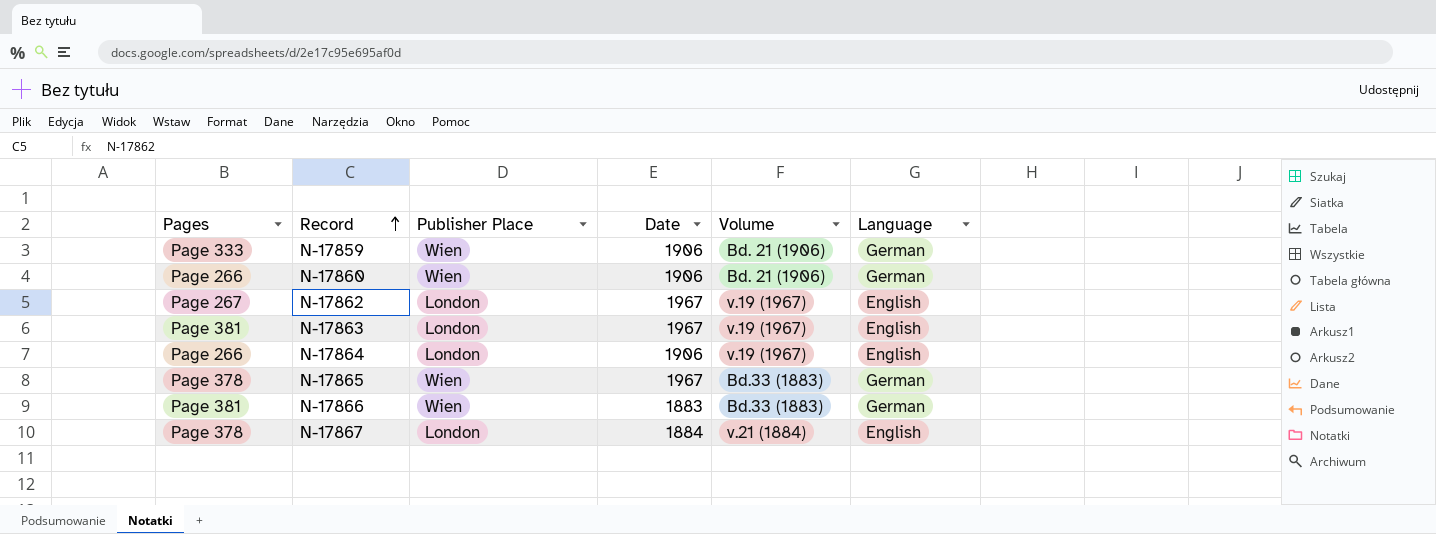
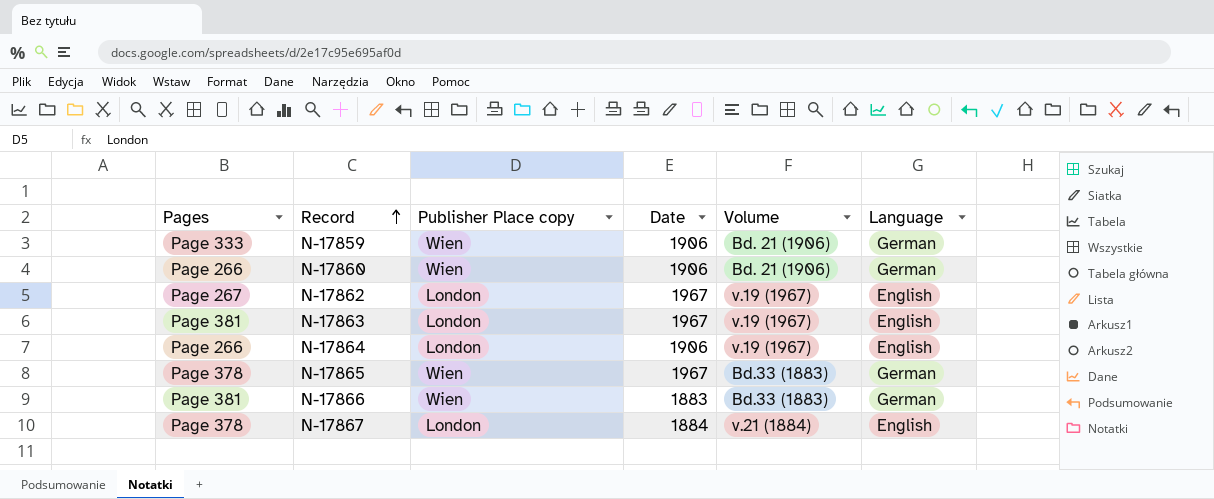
column name: Publisher Place -> Publisher Place copy

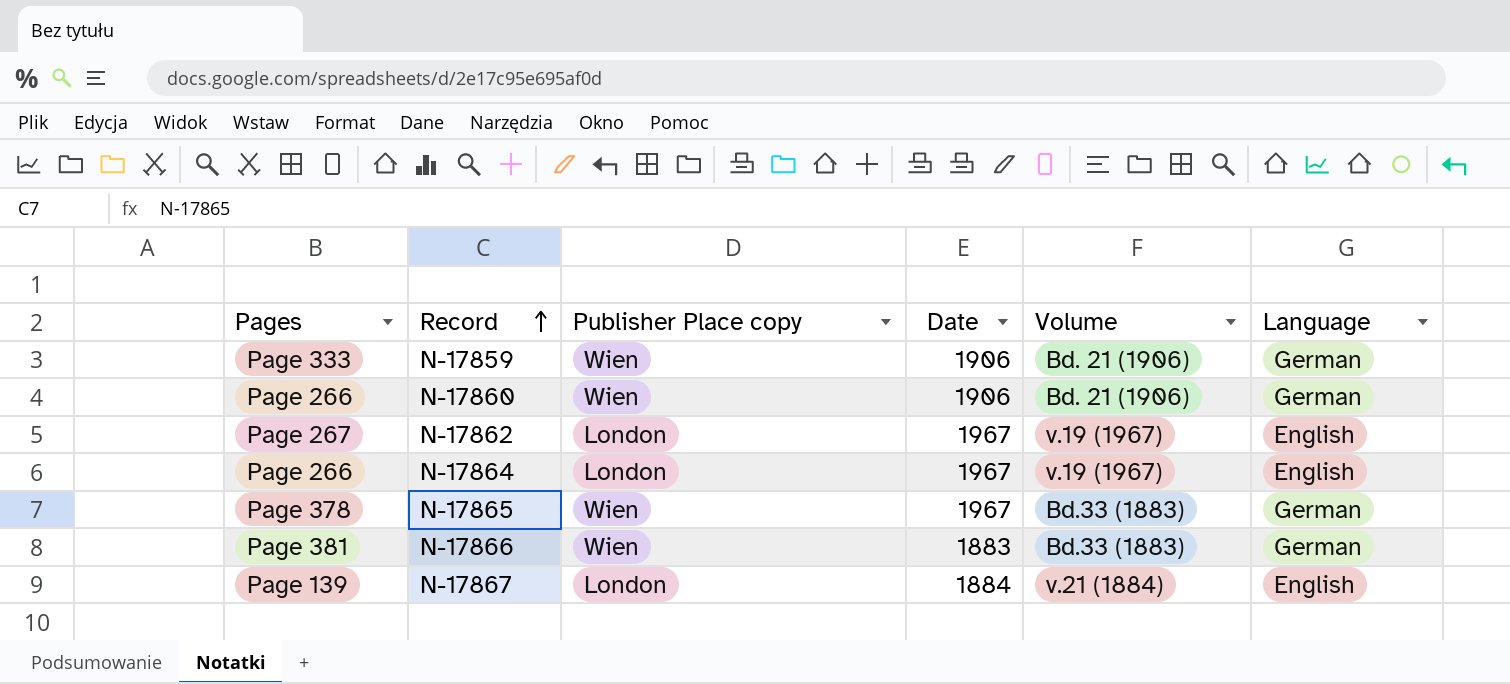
row N-17863: Page 381 | London | 1967 | v.19 (1967) | English -> none
N-17864 | Date: 1906 -> 1967
N-17867 | Pages: Page 378 -> Page 139

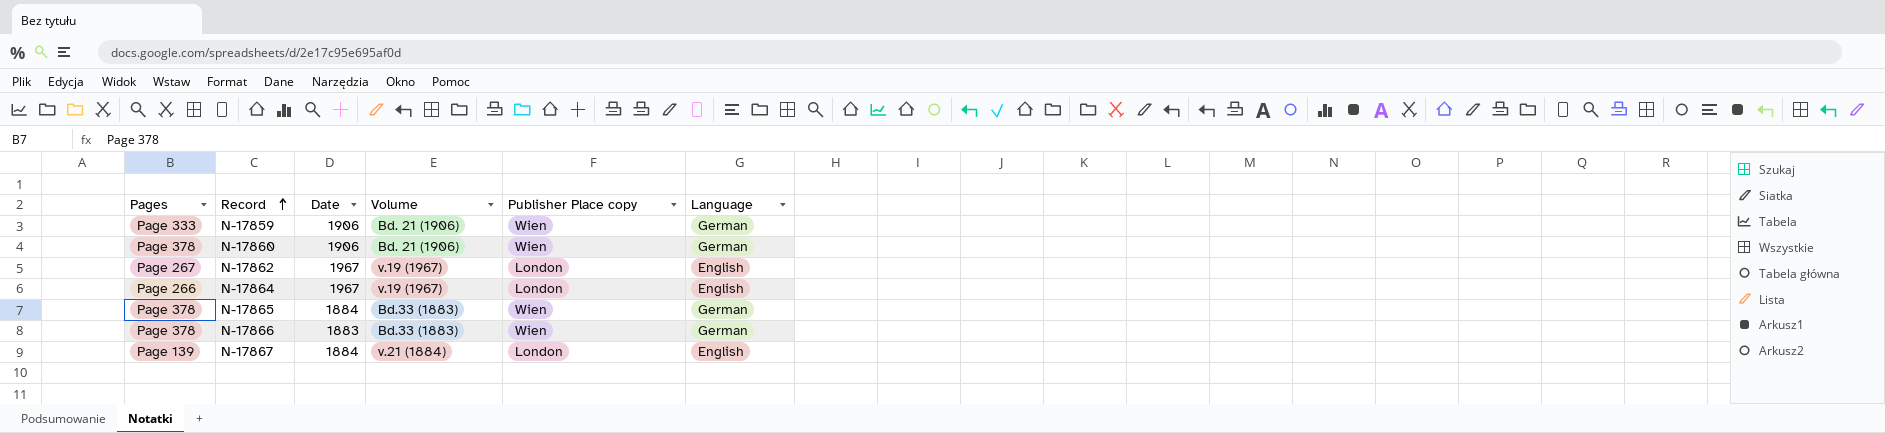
column Publisher Place copy | position: 3 -> 5
N-17860 | Pages: Page 266 -> Page 378
N-17865 | Date: 1967 -> 1884
N-17866 | Pages: Page 381 -> Page 378

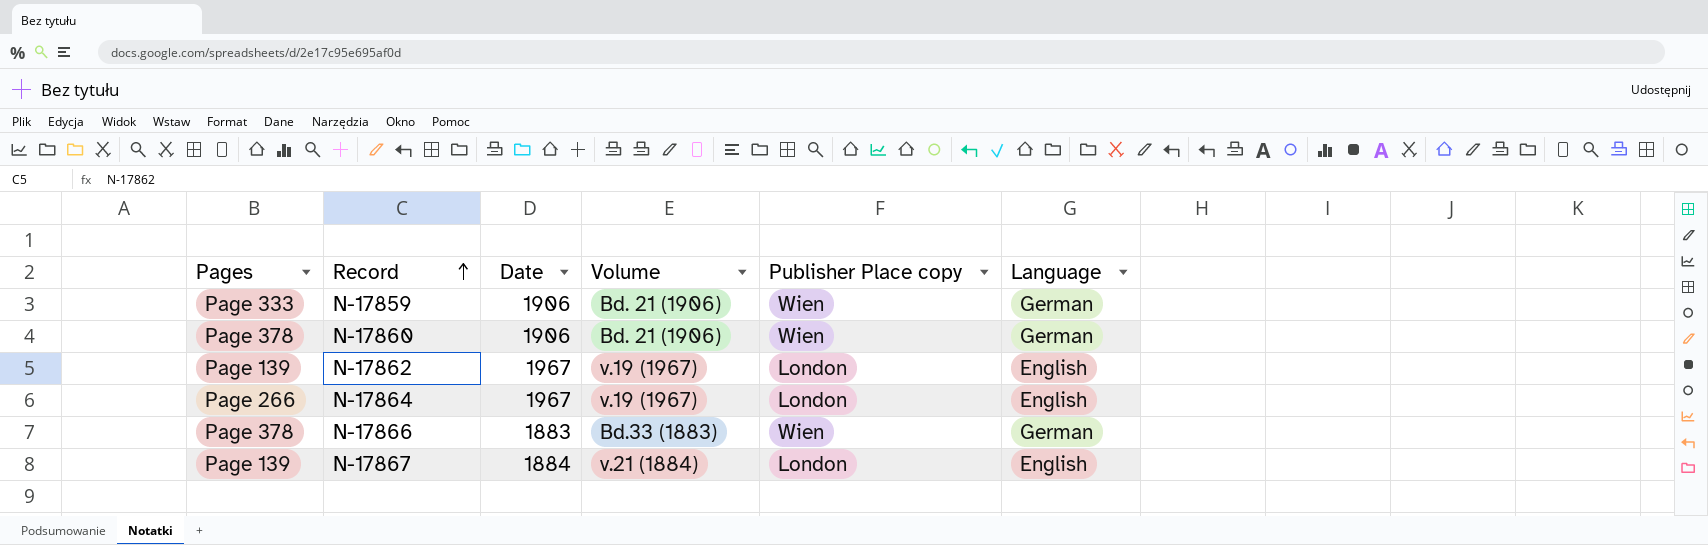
row N-17865: Page 378 | 1884 | Bd.33 (1883) | Wien | German -> none
N-17862 | Pages: Page 267 -> Page 139

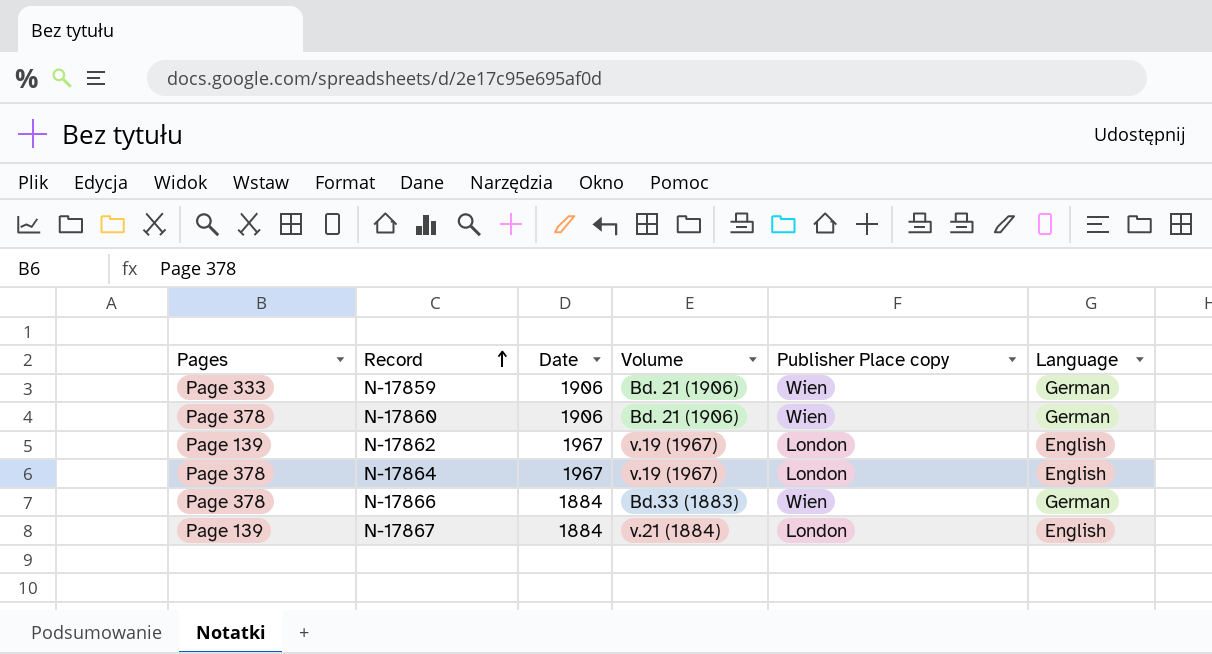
N-17864 | Pages: Page 266 -> Page 378
N-17866 | Date: 1883 -> 1884

